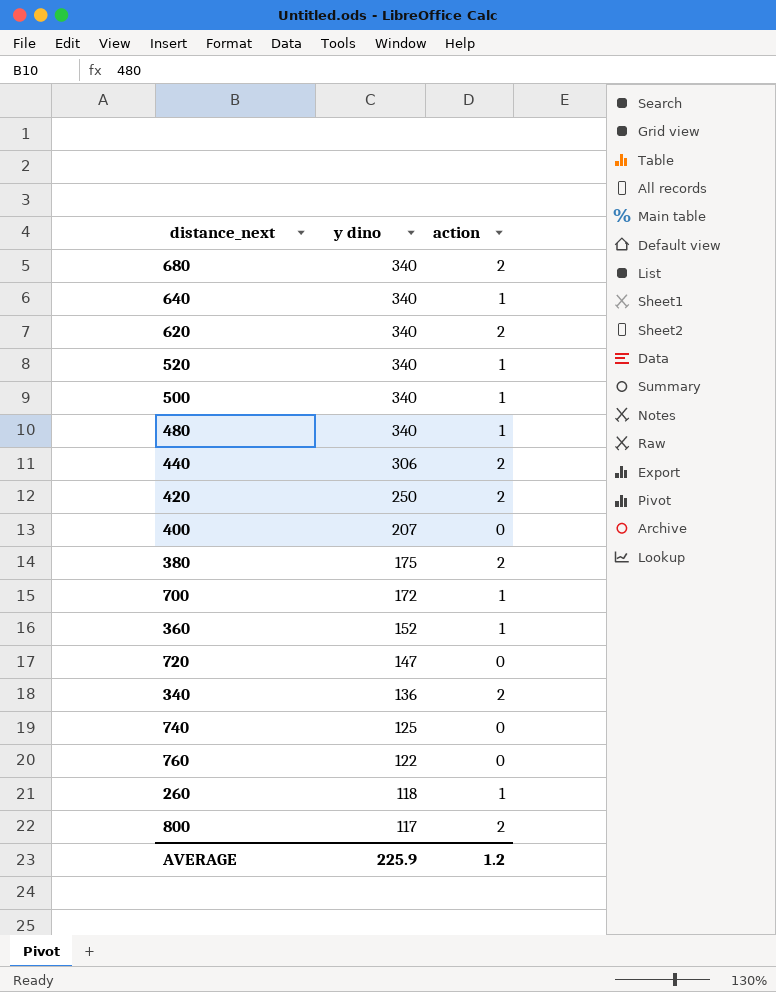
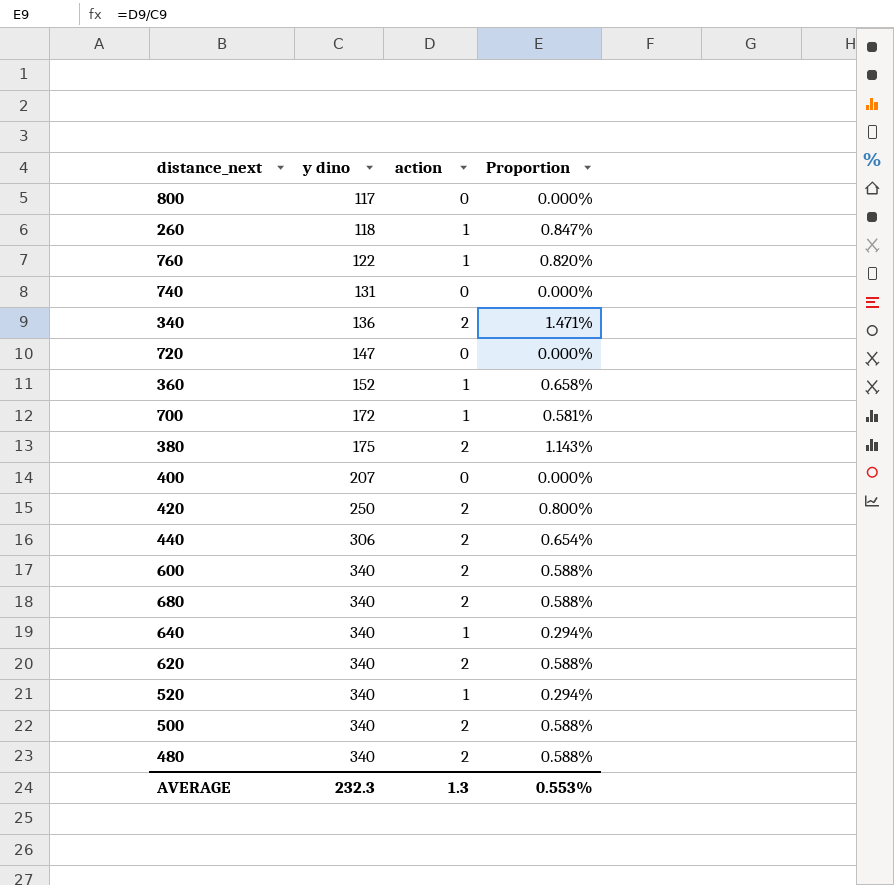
row order: y dino descending -> y dino ascending
column Proportion | formula: none -> [action] / [y dino]
800 | action: 2 -> 0
760 | action: 0 -> 1
740 | y dino: 125 -> 131
row 600: none -> 340 | 2 | 0.588%
500 | action: 1 -> 2
480 | action: 1 -> 2
AVERAGE | y dino: 225.9 -> 232.3
AVERAGE | action: 1.2 -> 1.3

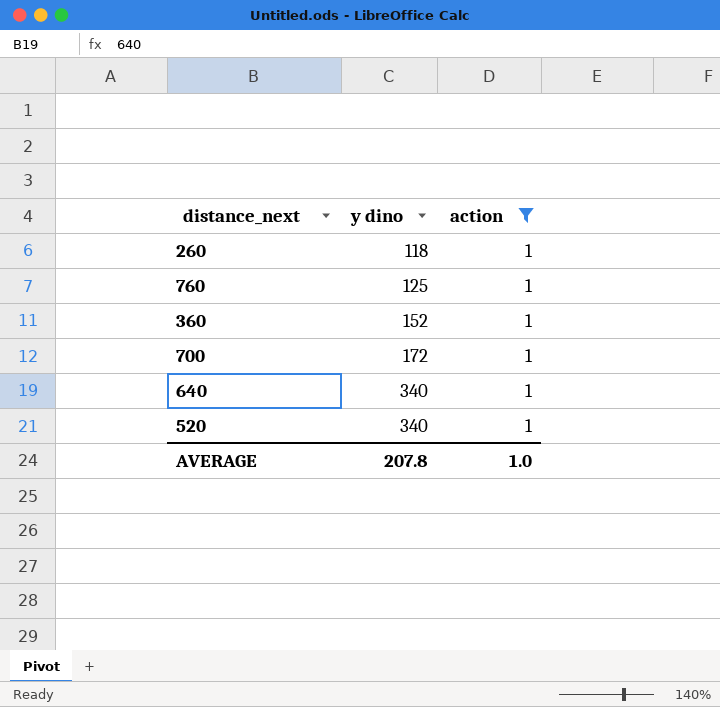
filter: none -> action = 1
column Proportion | formula: [action] / [y dino] -> none
760 | y dino: 122 -> 125
AVERAGE | y dino: 232.3 -> 207.8
AVERAGE | action: 1.3 -> 1.0

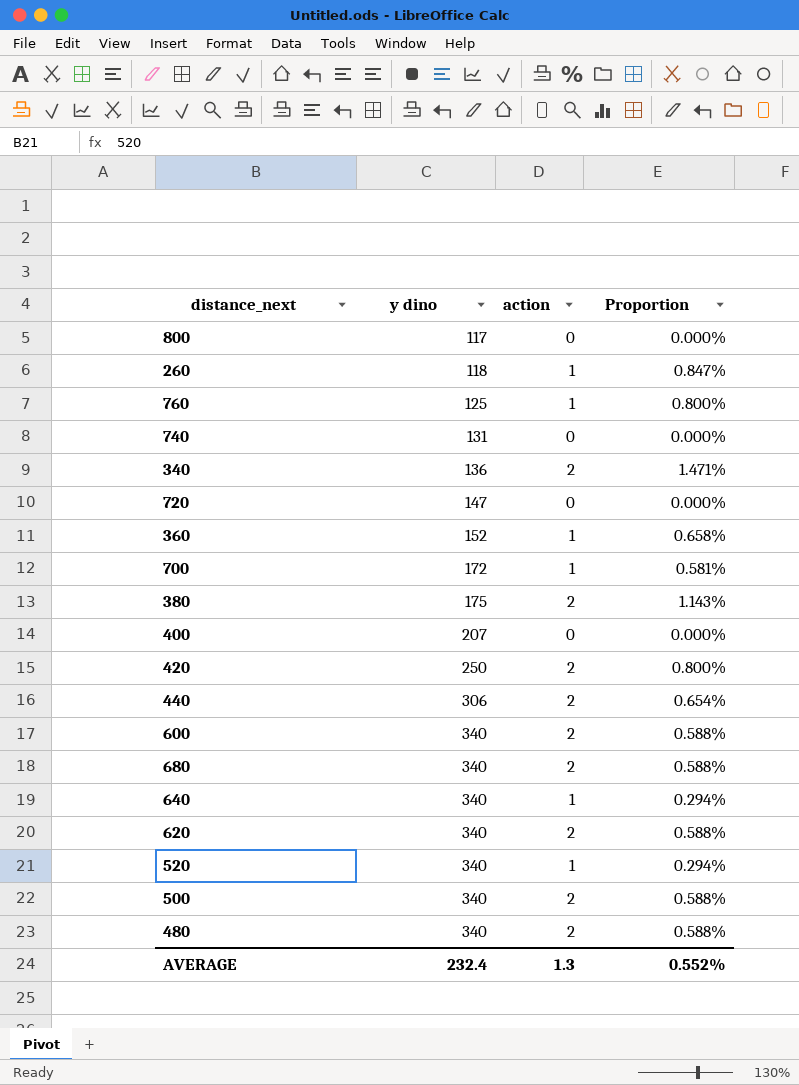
filter: action = 1 -> none
column Proportion | formula: none -> [action] / [y dino]
AVERAGE | y dino: 207.8 -> 232.4
AVERAGE | action: 1.0 -> 1.3

